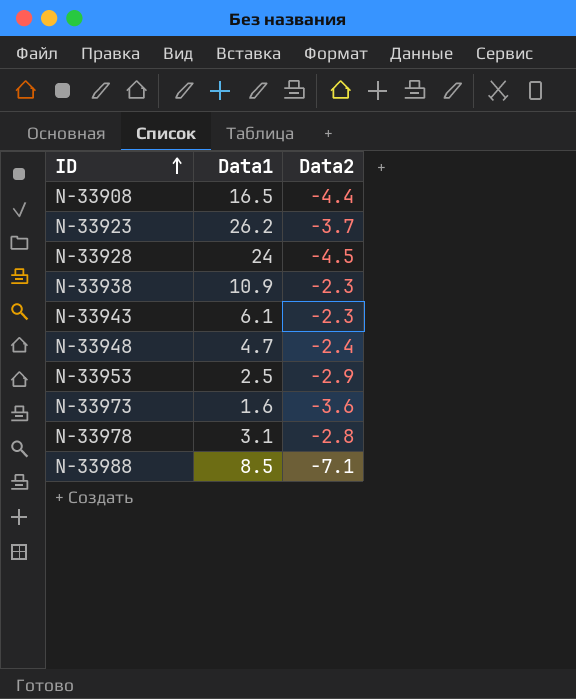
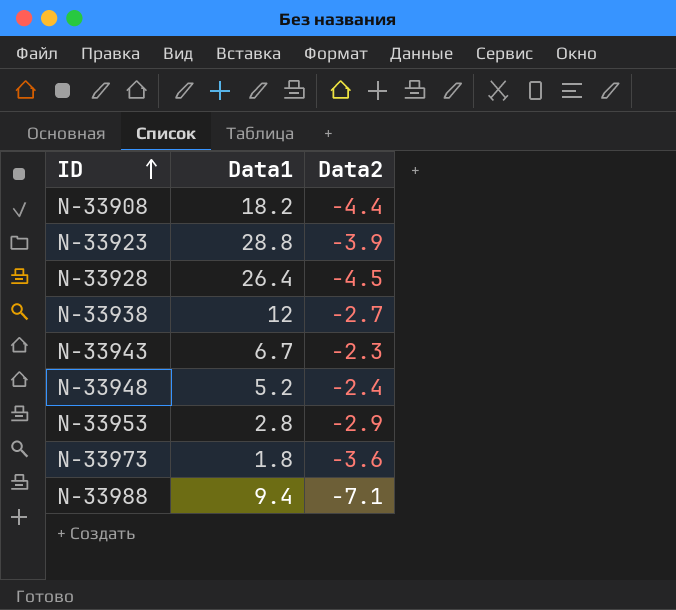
row N-33978: 3.1 | -2.8 -> none
N-33908 | Data1: 16.5 -> 18.2
N-33923 | Data1: 26.2 -> 28.8
N-33923 | Data2: -3.7 -> -3.9
N-33928 | Data1: 24 -> 26.4
N-33938 | Data1: 10.9 -> 12
N-33938 | Data2: -2.3 -> -2.7
N-33943 | Data1: 6.1 -> 6.7
N-33948 | Data1: 4.7 -> 5.2
N-33953 | Data1: 2.5 -> 2.8
N-33973 | Data1: 1.6 -> 1.8
N-33988 | Data1: 8.5 -> 9.4

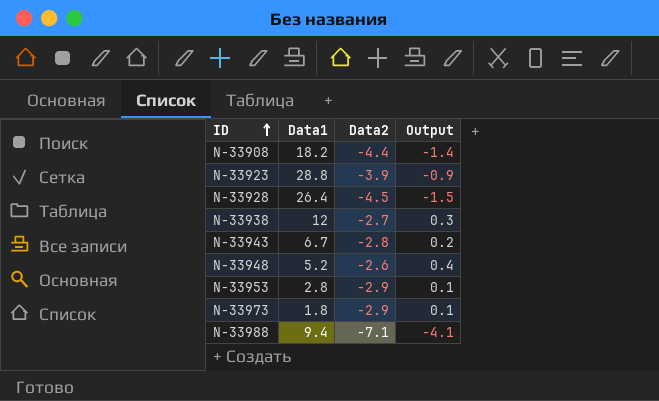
column Output | formula: none -> [Data2] + 3
N-33943 | Data2: -2.3 -> -2.8
N-33948 | Data2: -2.4 -> -2.6
N-33973 | Data2: -3.6 -> -2.9

